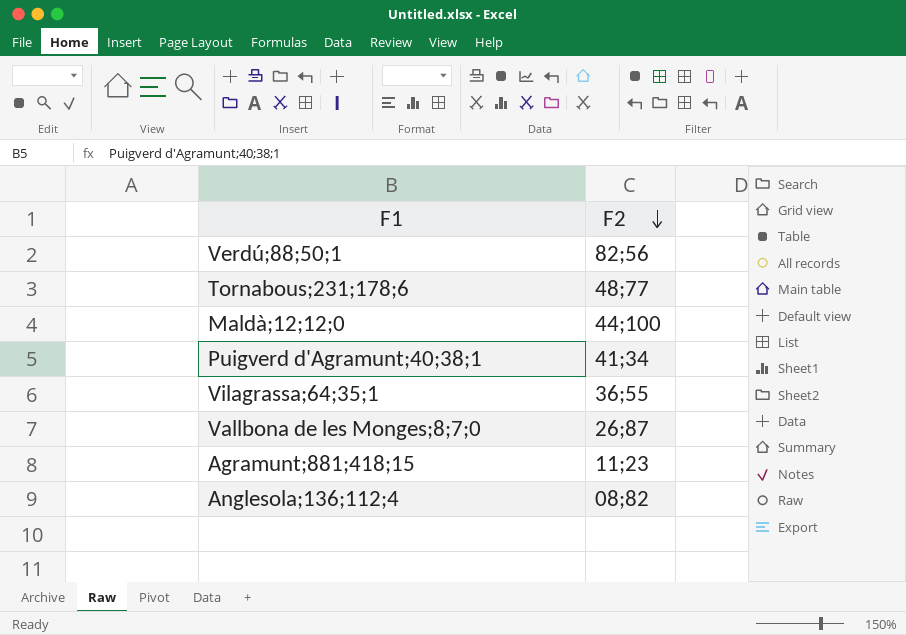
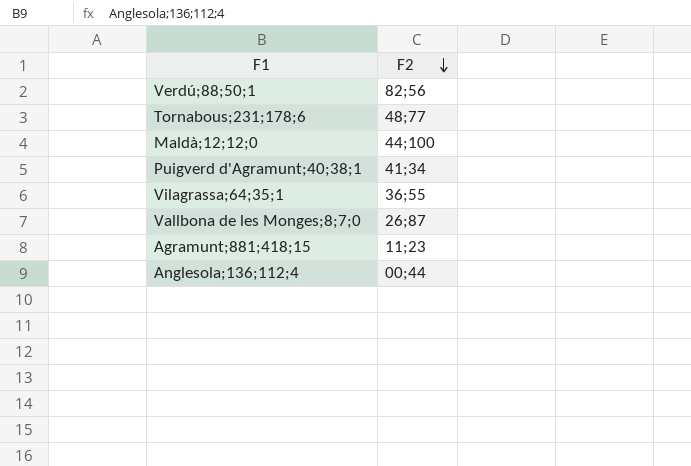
Anglesola;136;112;4 | F2: 08;82 -> 00;44

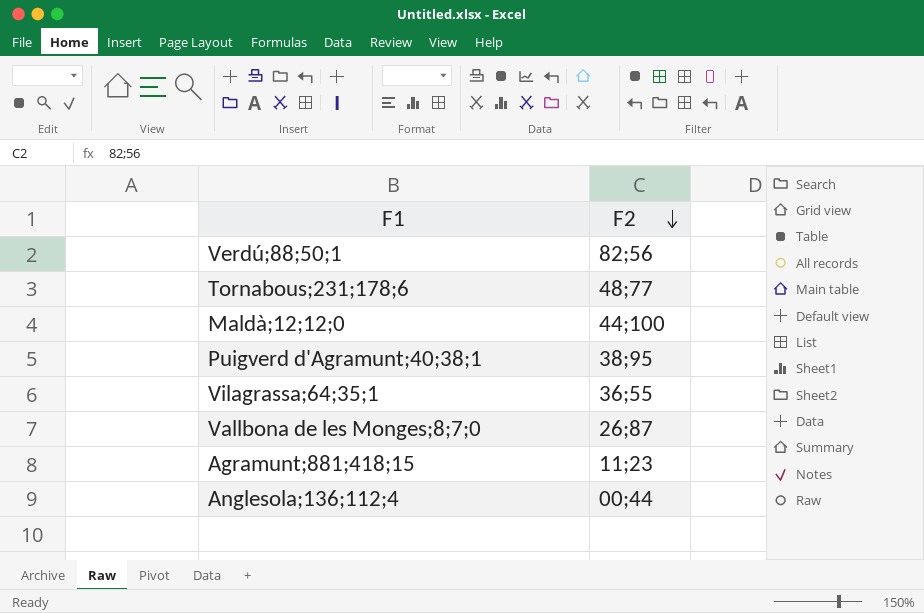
Puigverd d'Agramunt;40;38;1 | F2: 41;34 -> 38;95

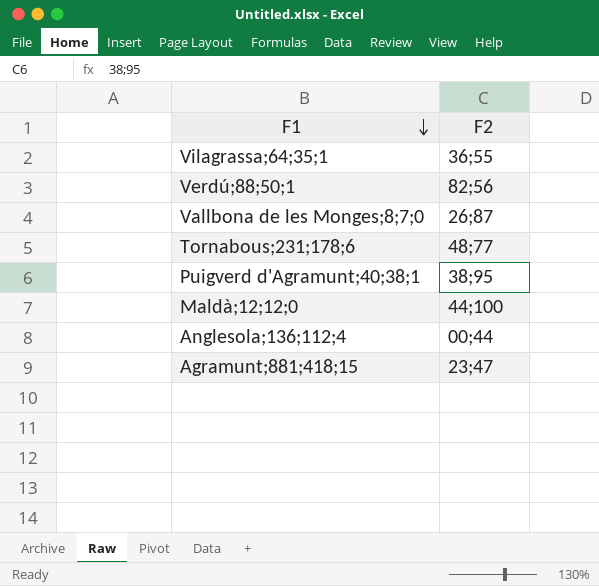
row order: F2 descending -> F1 descending
Agramunt;881;418;15 | F2: 11;23 -> 23;47

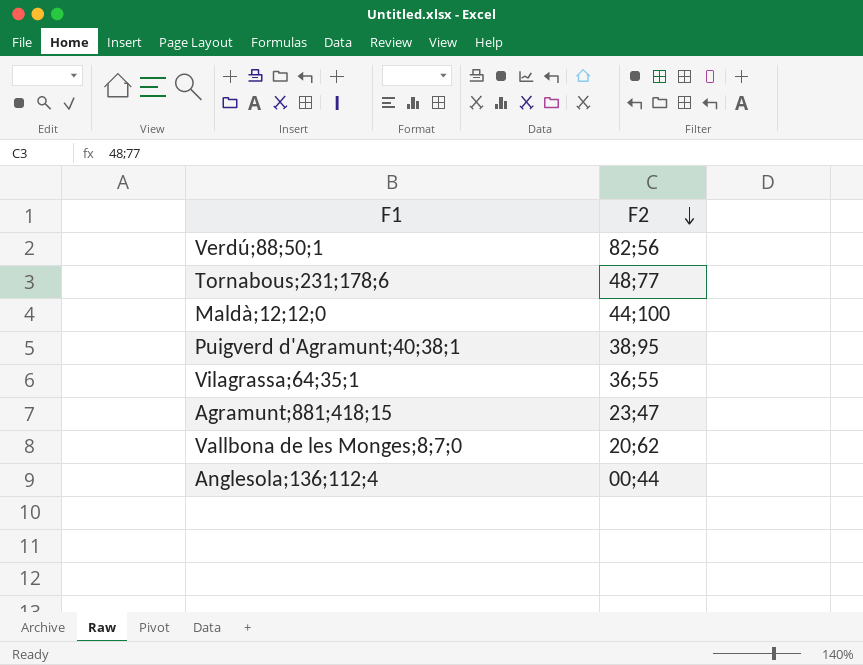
row order: F1 descending -> F2 descending
Vallbona de les Monges;8;7;0 | F2: 26;87 -> 20;62

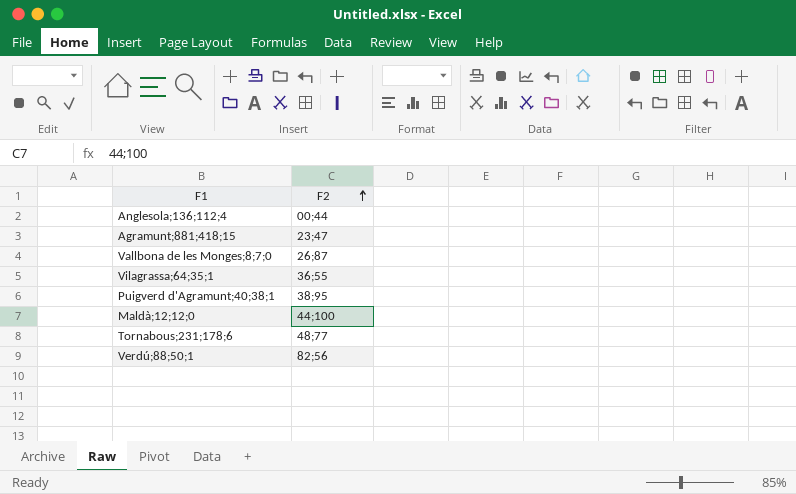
row order: F2 descending -> F2 ascending
Vallbona de les Monges;8;7;0 | F2: 20;62 -> 26;87

